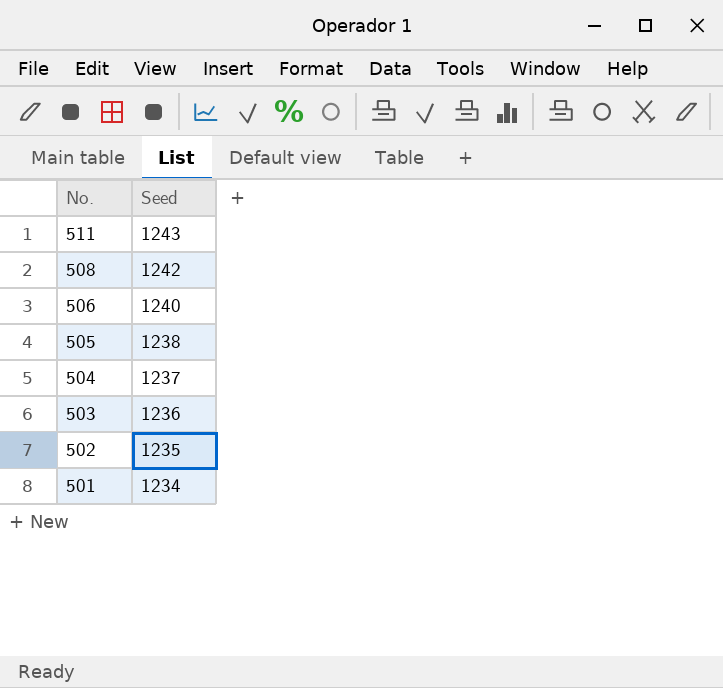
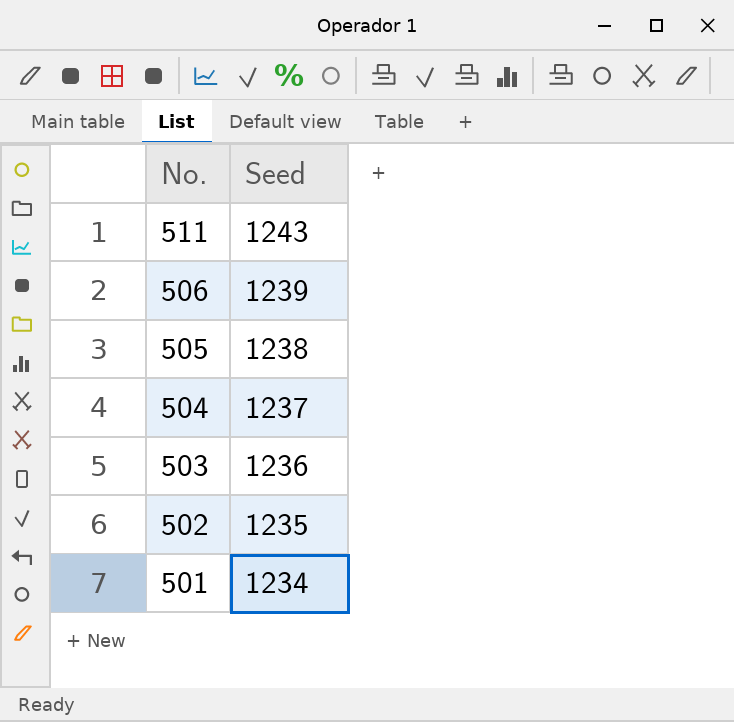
row 508: 1242 -> none
506 | Seed: 1240 -> 1239

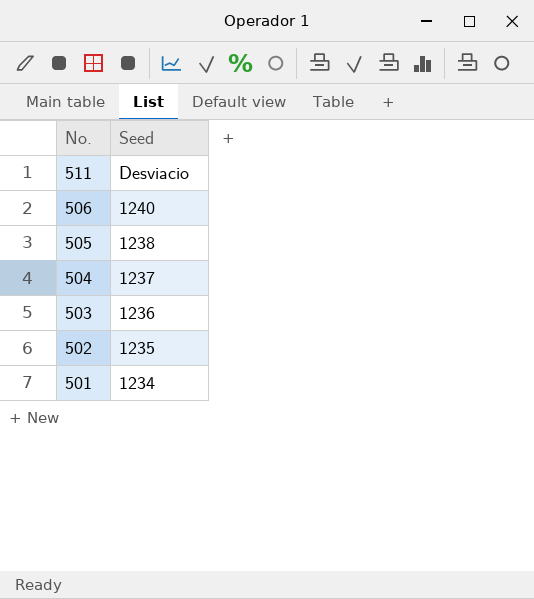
511 | Seed: 1243 -> Desviacio
506 | Seed: 1239 -> 1240

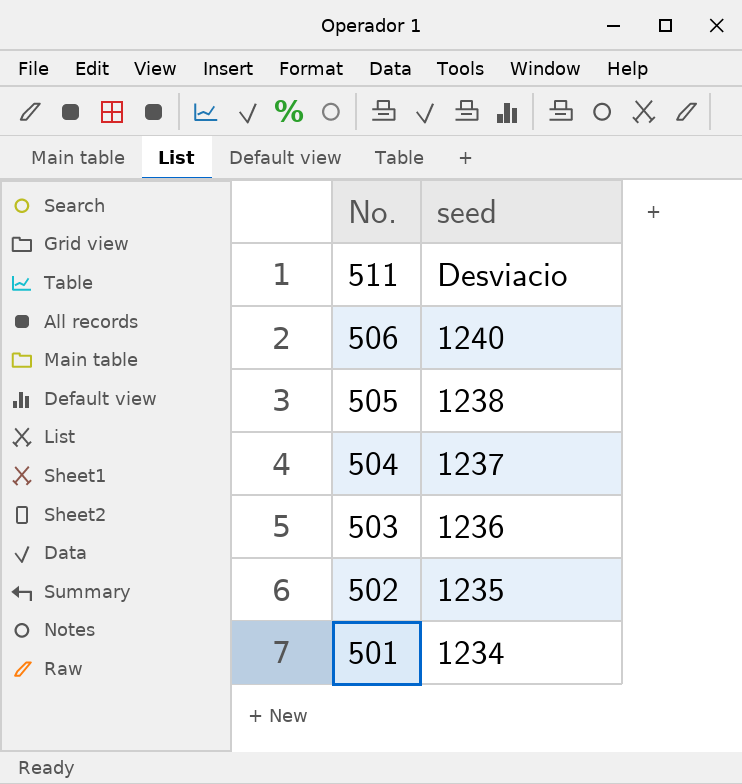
column name: Seed -> seed

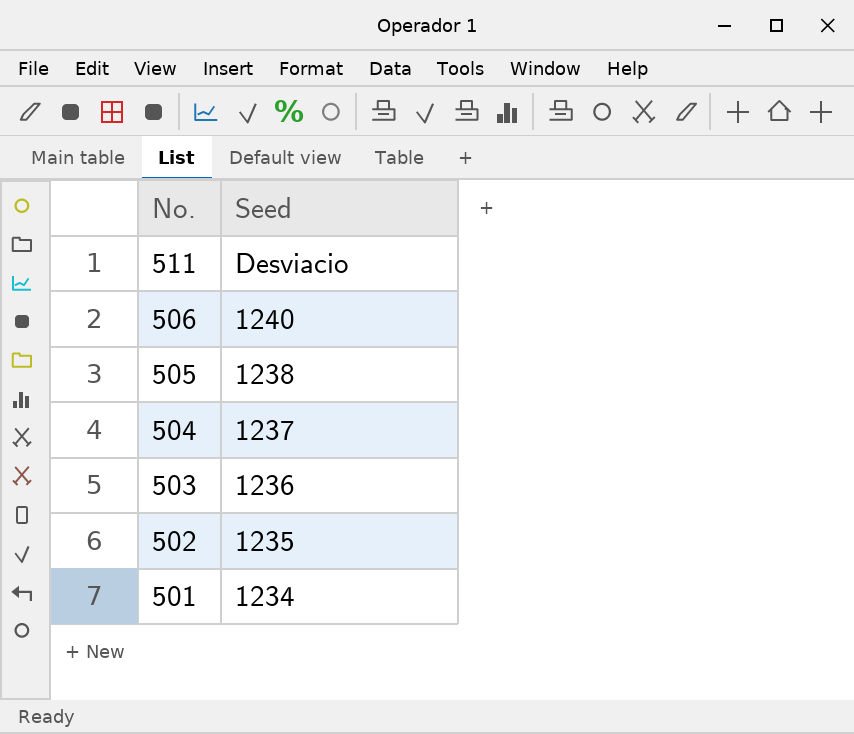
column name: seed -> Seed

